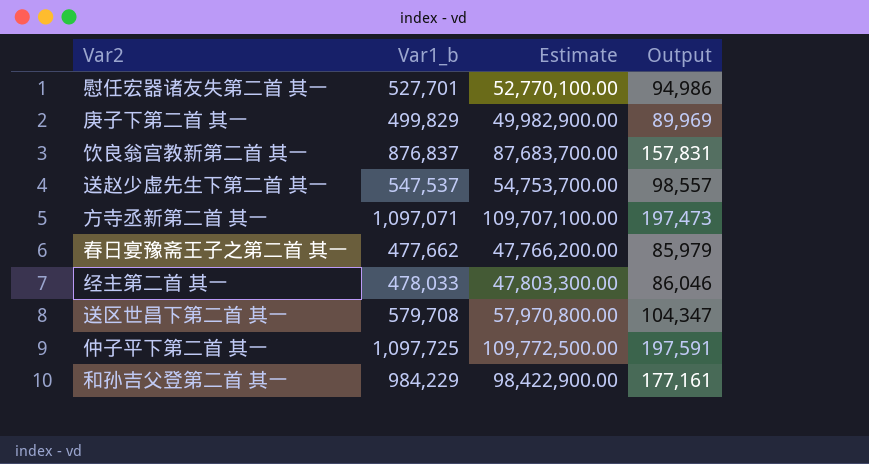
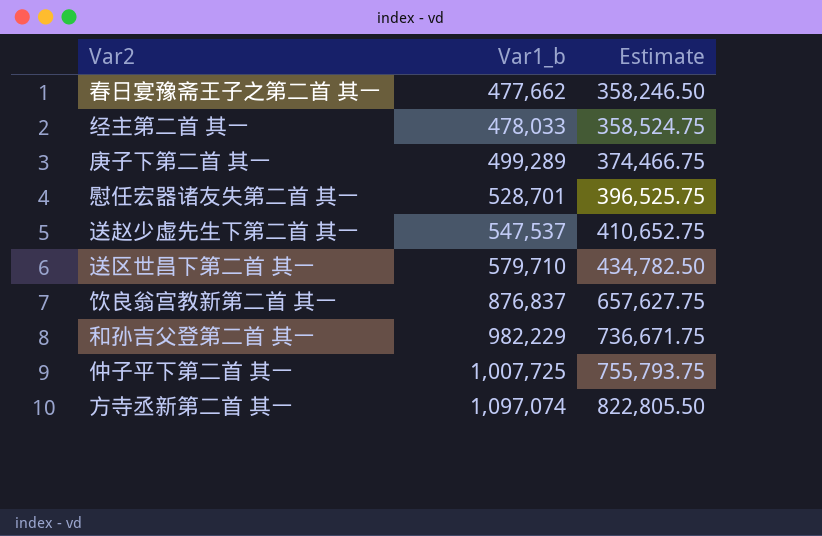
row order: none -> Var1_b ascending
column Output | formula: [Var1_b] * 0.18 -> none
column Estimate | formula: [Var1_b] * 100 -> [Var1_b] * 0.75
庚子下第二首 其一 | Var1_b: 499,829 -> 499,289
慰任宏器诸友失第二首 其一 | Var1_b: 527,701 -> 528,701
送区世昌下第二首 其一 | Var1_b: 579,708 -> 579,710
和孙吉父登第二首 其一 | Var1_b: 984,229 -> 982,229
仲子平下第二首 其一 | Var1_b: 1,097,725 -> 1,007,725
方寺丞新第二首 其一 | Var1_b: 1,097,071 -> 1,097,074

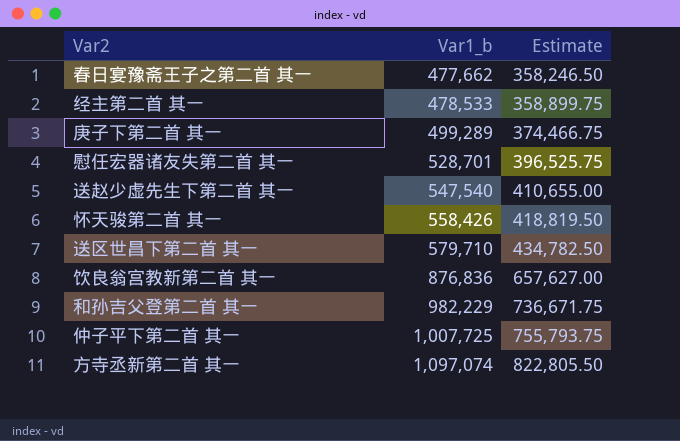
经主第二首 其一 | Var1_b: 478,033 -> 478,533
经主第二首 其一 | Estimate: 358,524.75 -> 358,899.75
送赵少虚先生下第二首 其一 | Var1_b: 547,537 -> 547,540
送赵少虚先生下第二首 其一 | Estimate: 410,652.75 -> 410,655.00
row 怀天骏第二首 其一: none -> 558,426 | 418,819.50
饮良翁宫教新第二首 其一 | Var1_b: 876,837 -> 876,836
饮良翁宫教新第二首 其一 | Estimate: 657,627.75 -> 657,627.00

